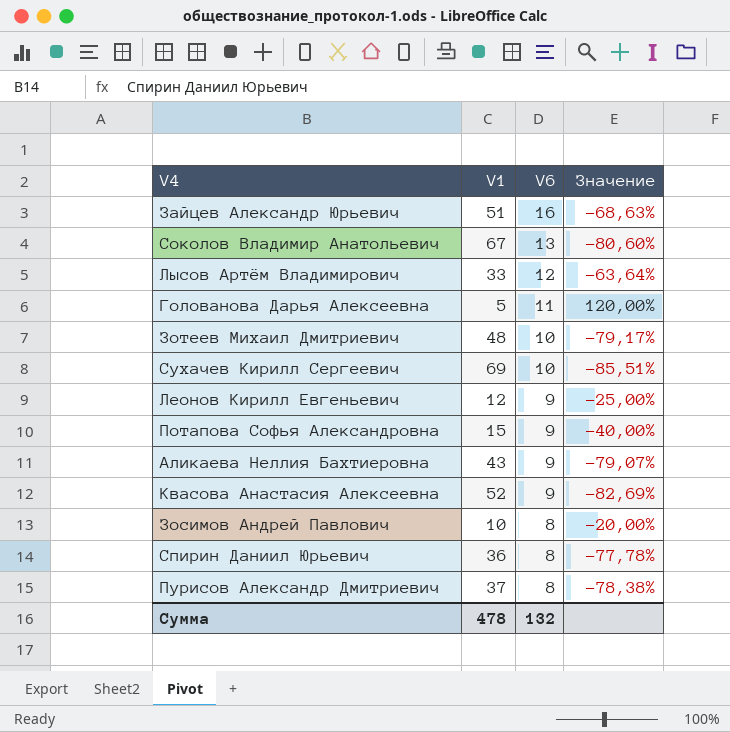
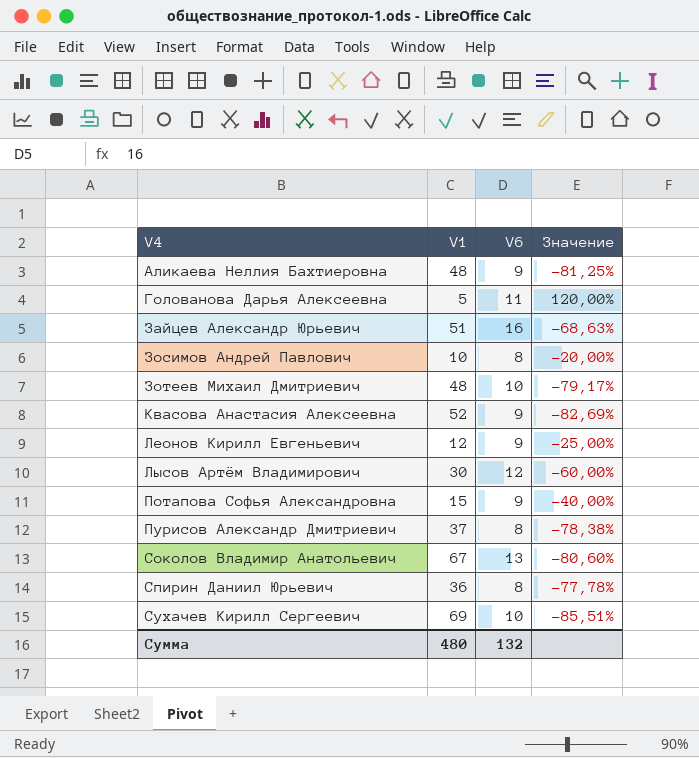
row order: V6 descending -> V4 ascending
Аликаева Неллия Бахтиеровна | V1: 43 -> 48
Аликаева Неллия Бахтиеровна | Значение: -79,07% -> -81,25%
Лысов Артём Владимирович | V1: 33 -> 30
Лысов Артём Владимирович | Значение: -63,64% -> -60,00%
Сумма | V1: 478 -> 480

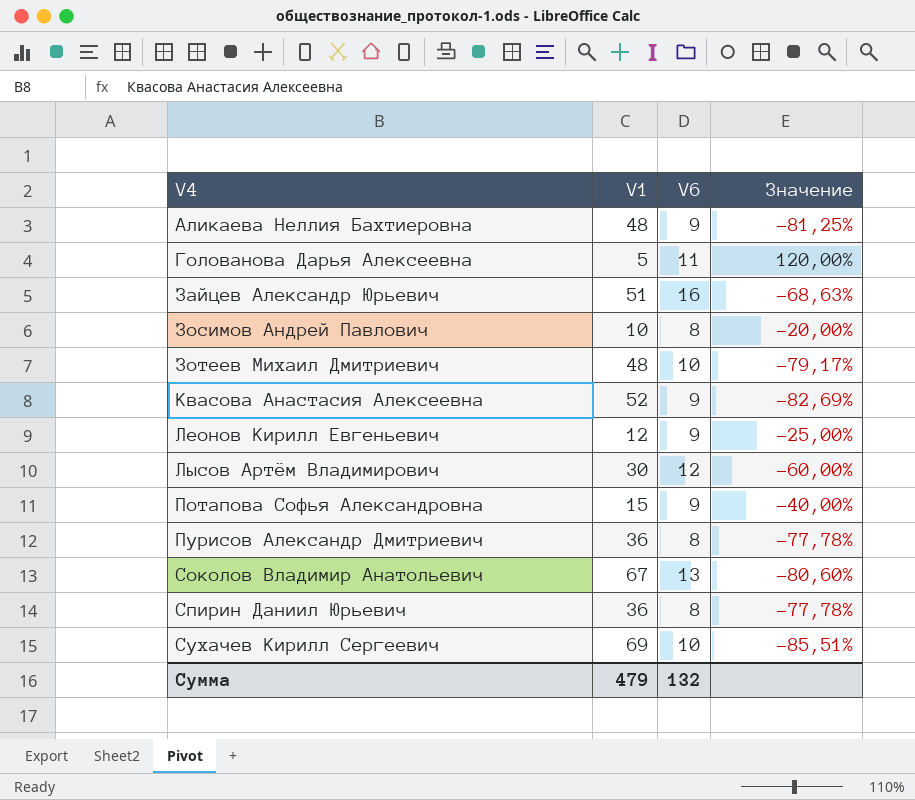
Пурисов Александр Дмитриевич | V1: 37 -> 36
Пурисов Александр Дмитриевич | Значение: -78,38% -> -77,78%
Сумма | V1: 480 -> 479

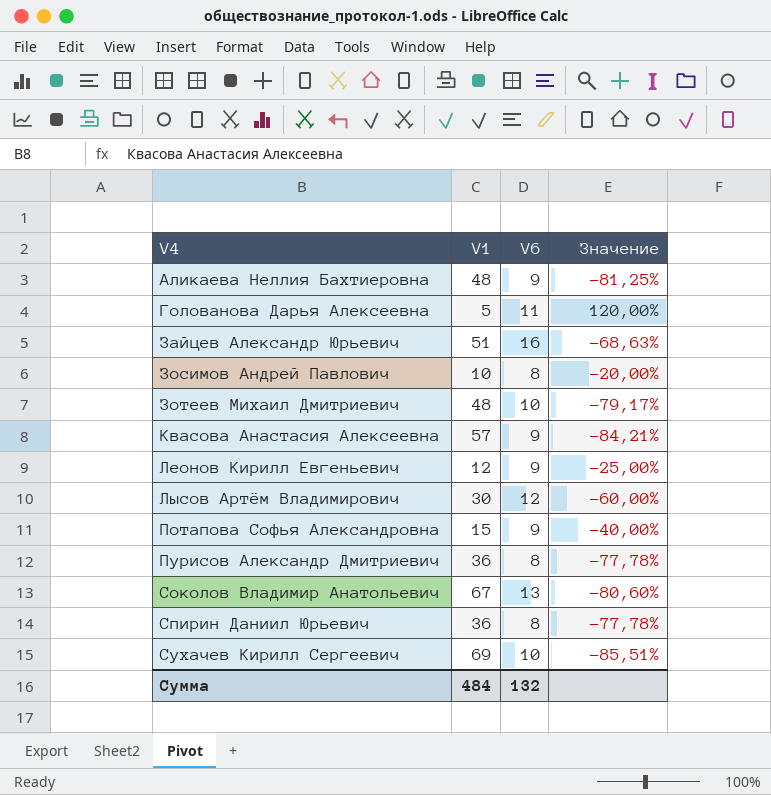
Квасова Анастасия Алексеевна | V1: 52 -> 57
Квасова Анастасия Алексеевна | Значение: -82,69% -> -84,21%
Сумма | V1: 479 -> 484

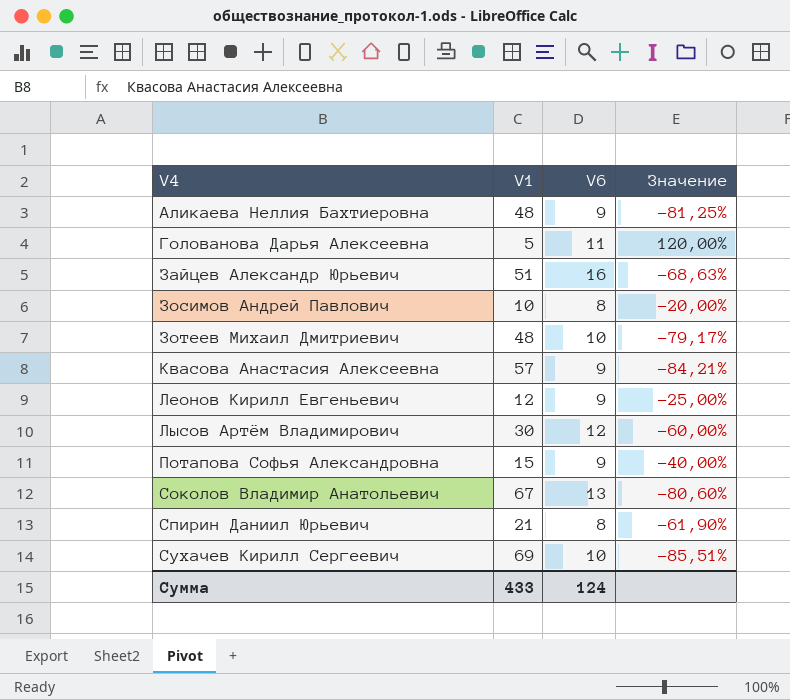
row Пурисов Александр Дмитриевич: 36 | 8 | -77,78% -> none
Спирин Даниил Юрьевич | V1: 36 -> 21
Спирин Даниил Юрьевич | Значение: -77,78% -> -61,90%
Сумма | V1: 484 -> 433
Сумма | V6: 132 -> 124

